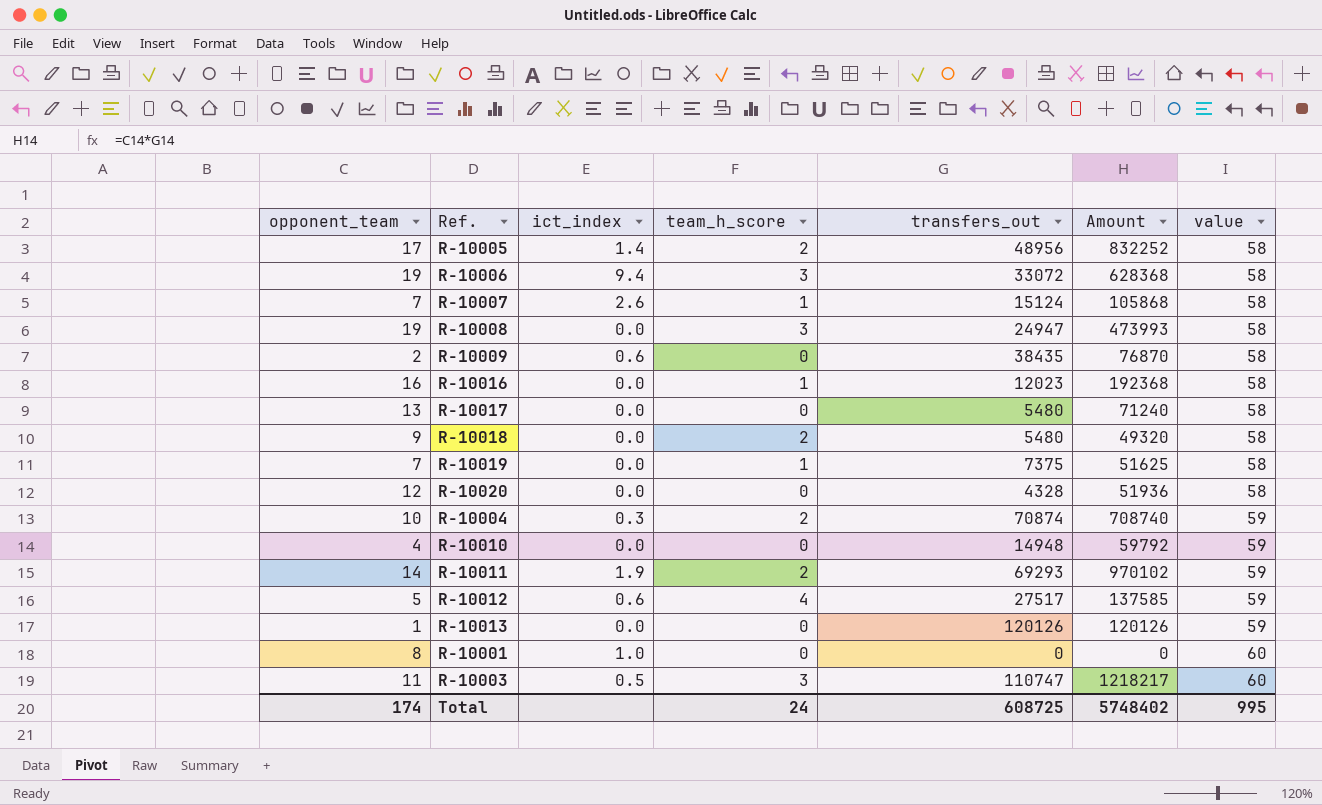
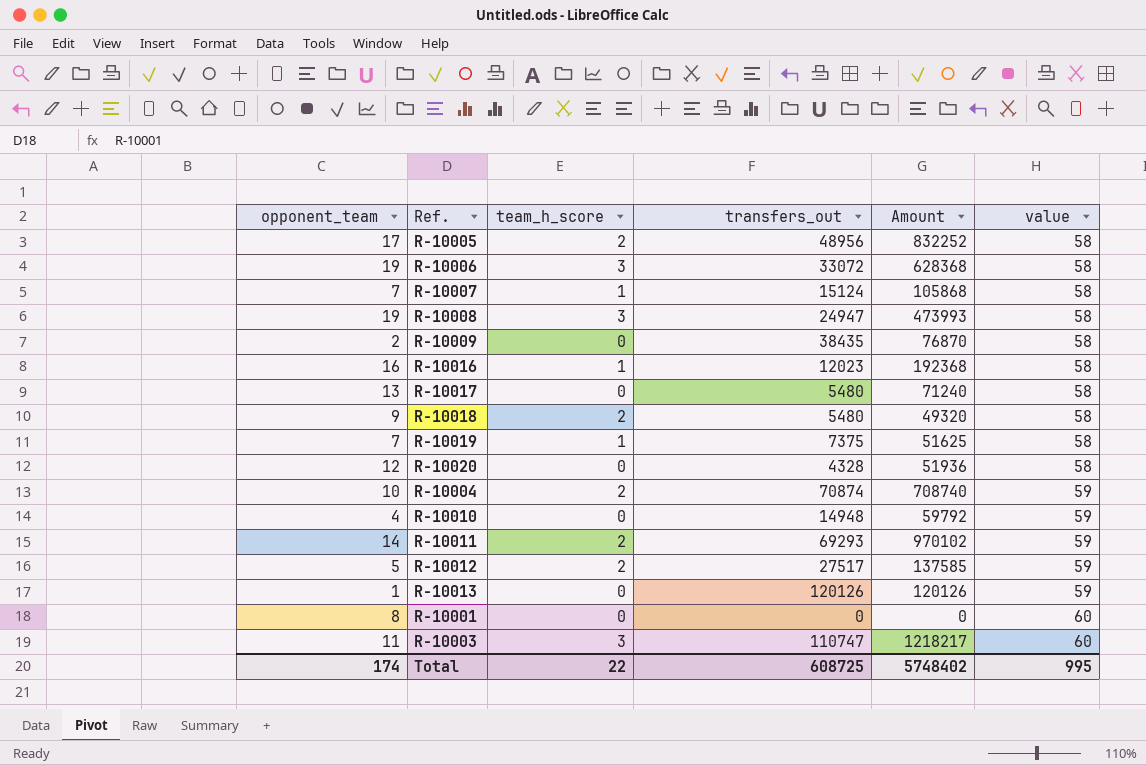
column ict_index | position: 3 -> none
R-10012 | team_h_score: 4 -> 2
Total | team_h_score: 24 -> 22

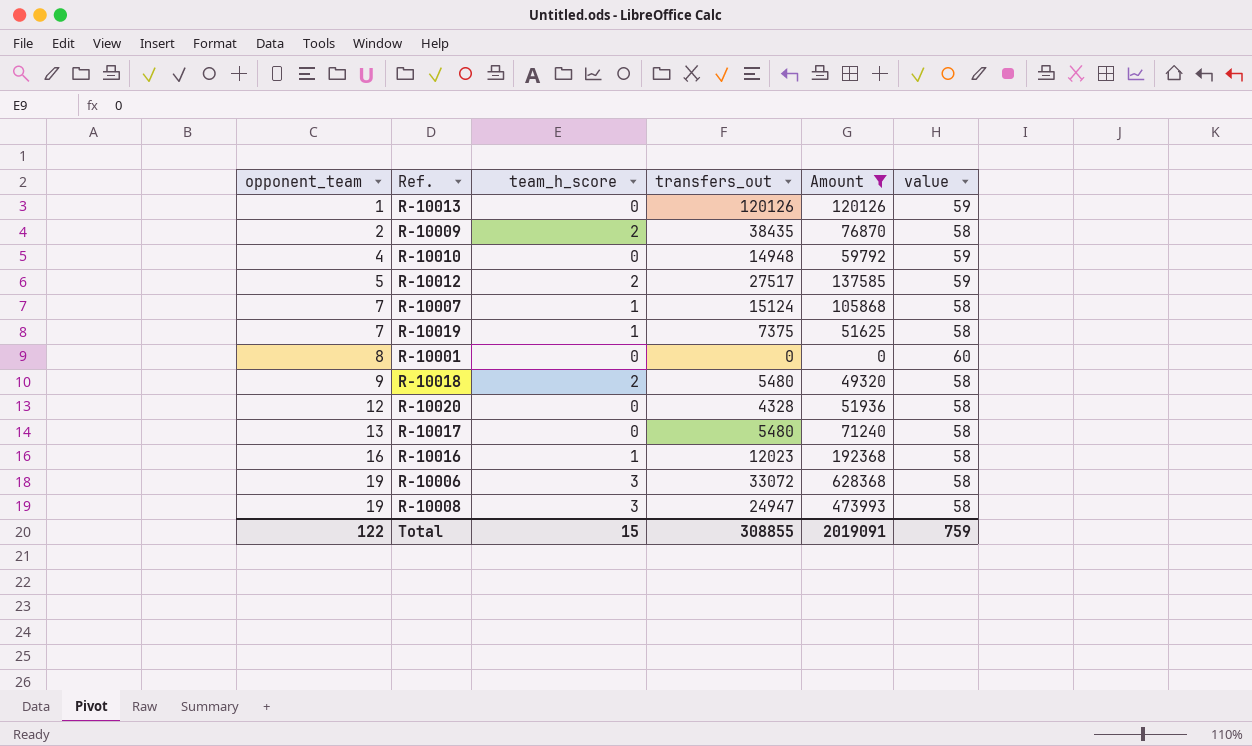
filter: none -> Amount <= 628368
row order: value ascending -> opponent_team ascending
R-10009 | team_h_score: 0 -> 2
Total | opponent_team: 174 -> 122
Total | team_h_score: 22 -> 15
Total | transfers_out: 608725 -> 308855
Total | Amount: 5748402 -> 2019091
Total | value: 995 -> 759

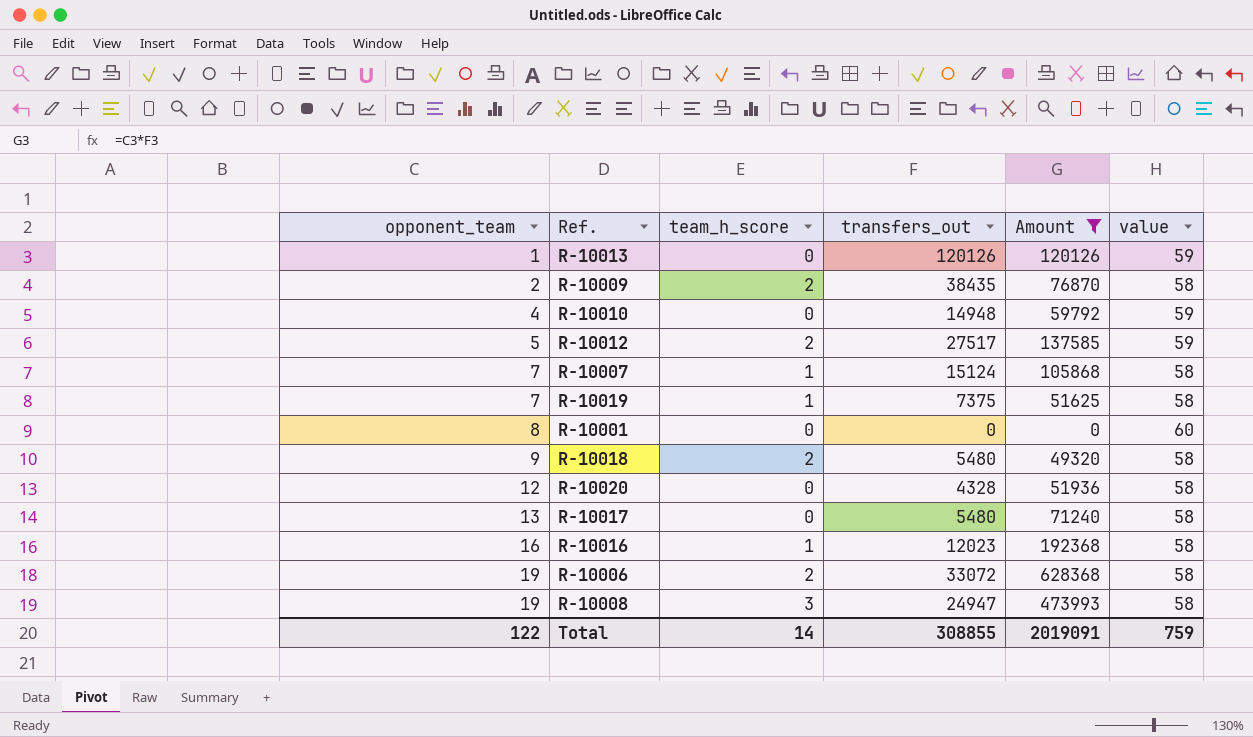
R-10006 | team_h_score: 3 -> 2
Total | team_h_score: 15 -> 14

